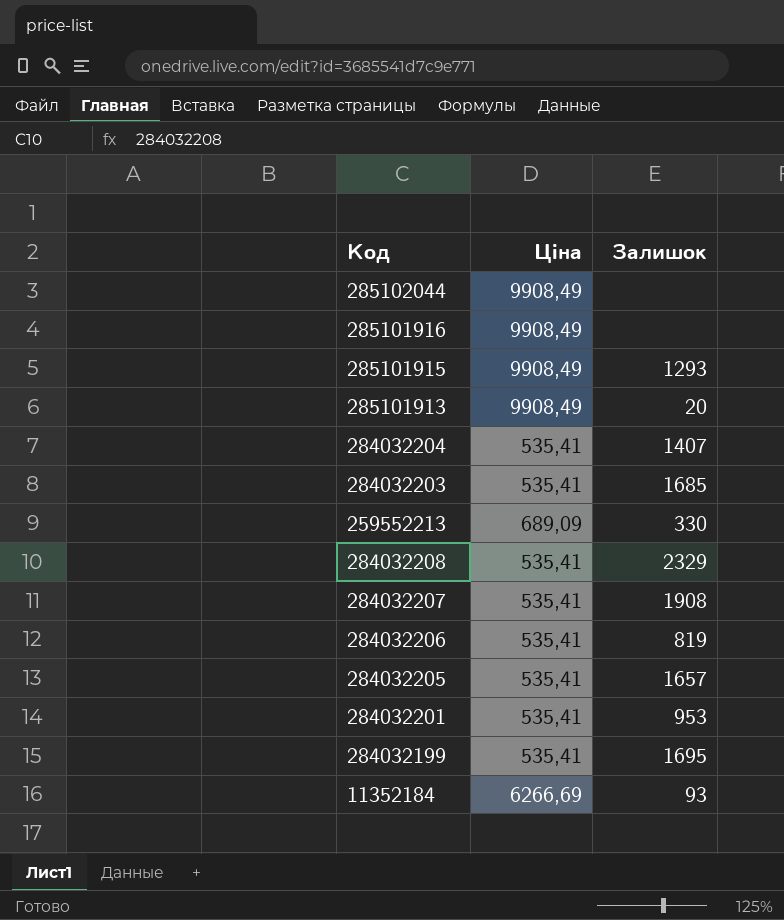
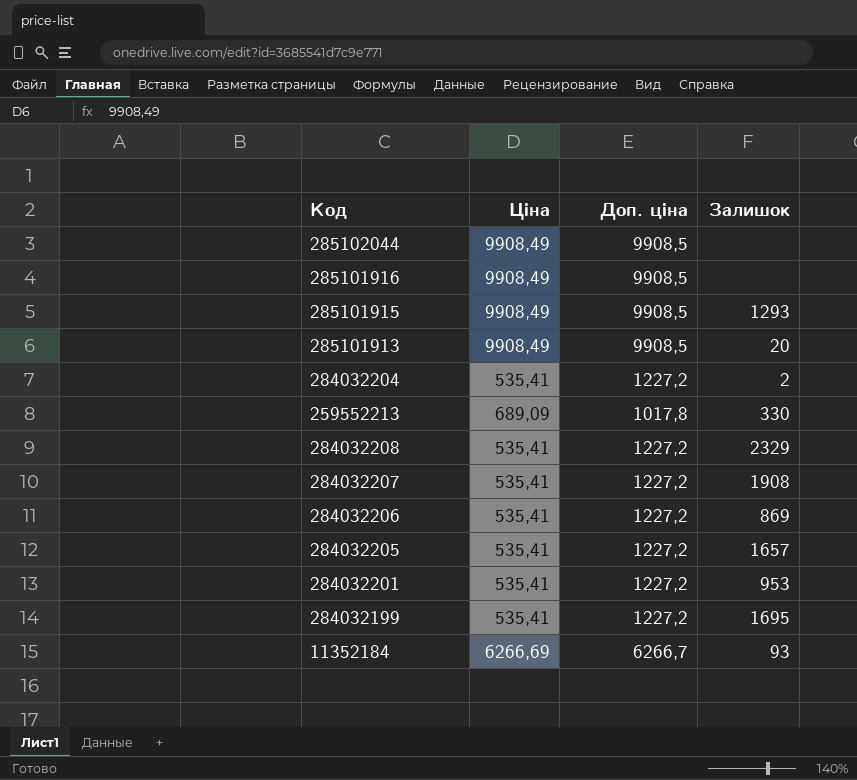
column Доп. ціна | position: none -> 3
row 284032203: 535,41 | 1685 -> none
284032204 | Залишок: 1407 -> 2
284032206 | Залишок: 819 -> 869

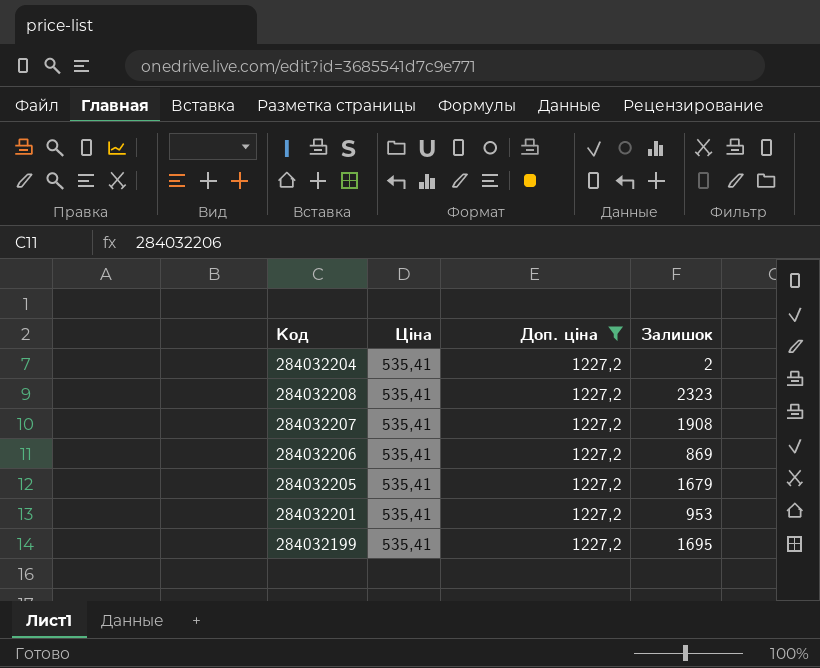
filter: none -> Доп. ціна = 1227,2
284032208 | Залишок: 2329 -> 2323
284032205 | Залишок: 1657 -> 1679

